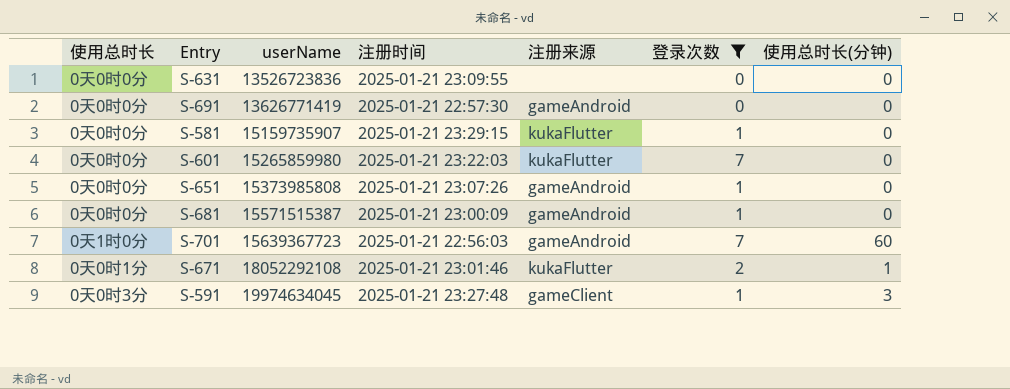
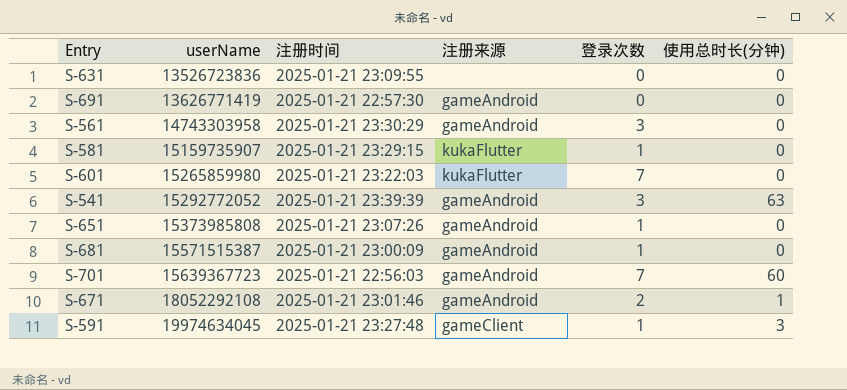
filter: 登录次数 != 3 -> none
column 使用总时长 | position: 1 -> none
S-671 | 注册来源: kukaFlutter -> gameAndroid

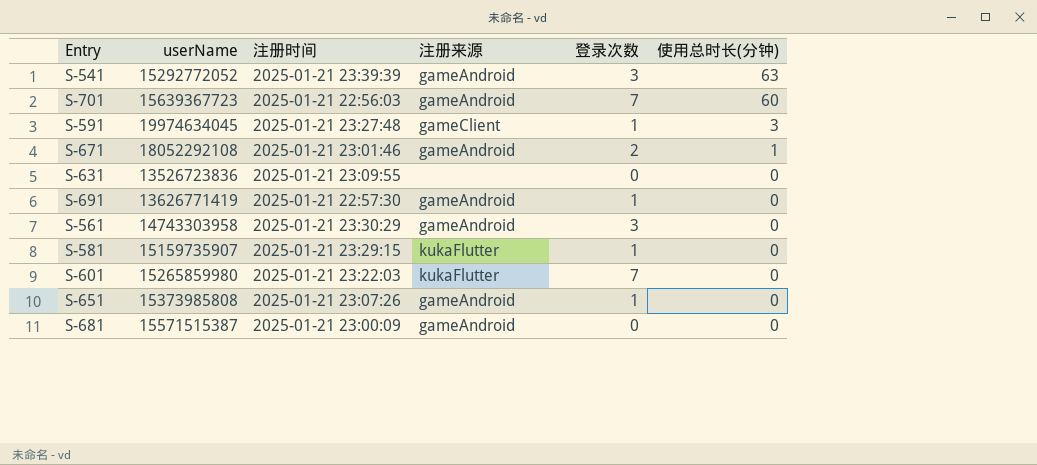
row order: userName ascending -> 使用总时长(分钟) descending
S-691 | 登录次数: 0 -> 1
S-681 | 登录次数: 1 -> 0

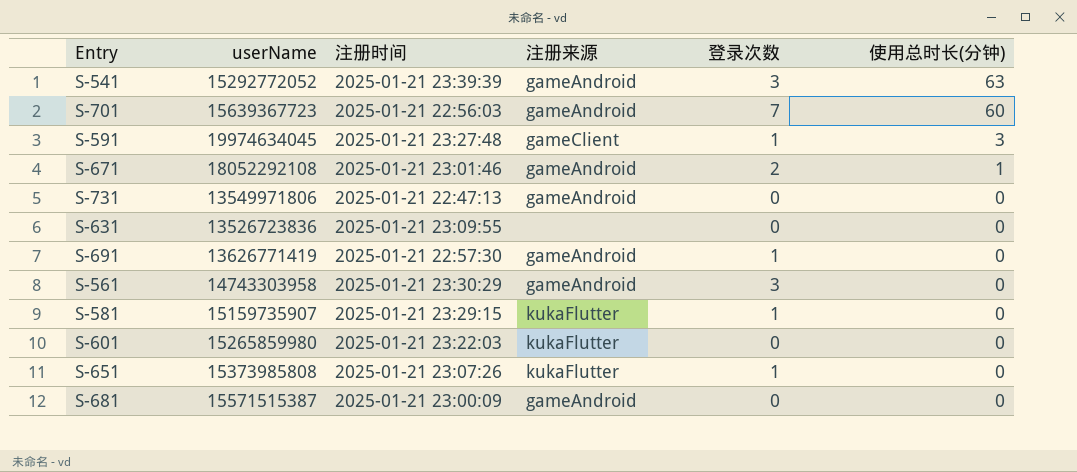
row S-731: none -> 13549971806 | 2025-01-21 22:47:13 | gameAndroid | 0 | 0
S-601 | 登录次数: 7 -> 0
S-651 | 注册来源: gameAndroid -> kukaFlutter

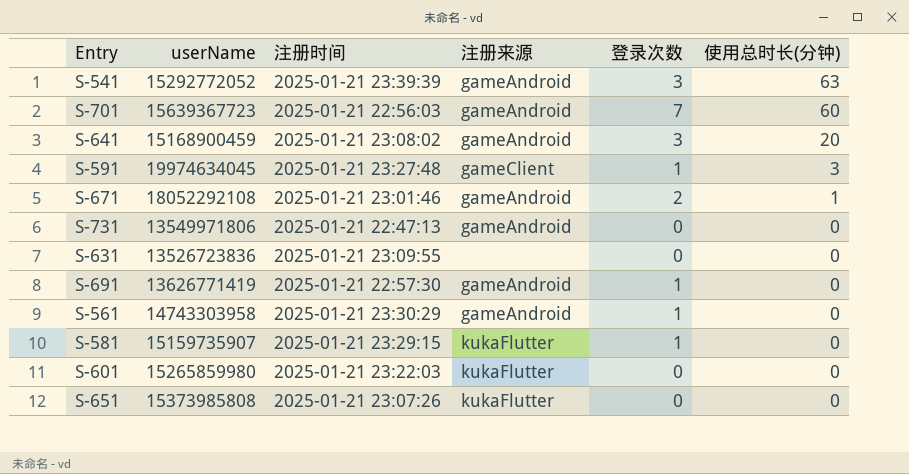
row S-681: 15571515387 | 2025-01-21 23:00:09 | gameAndroid | 0 | 0 -> none
row S-641: none -> 15168900459 | 2025-01-21 23:08:02 | gameAndroid | 3 | 20
S-561 | 登录次数: 3 -> 1
S-651 | 登录次数: 1 -> 0

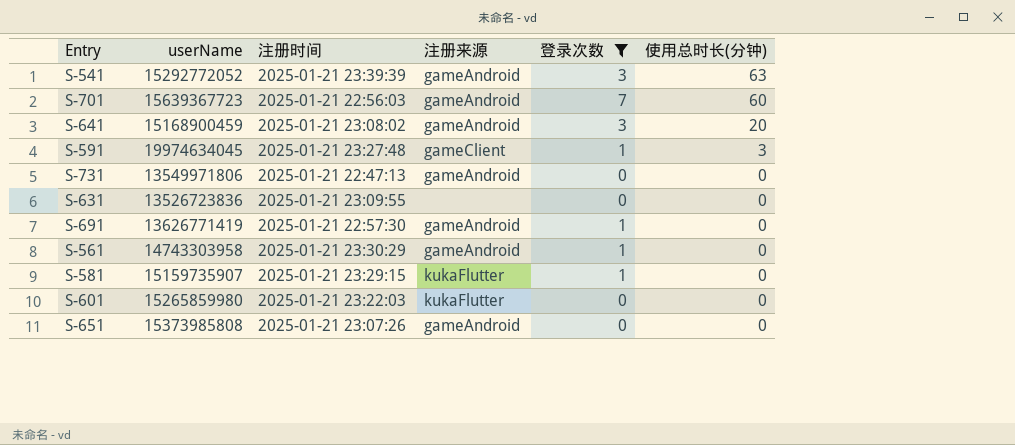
filter: none -> 登录次数 != 2
S-651 | 注册来源: kukaFlutter -> gameAndroid

